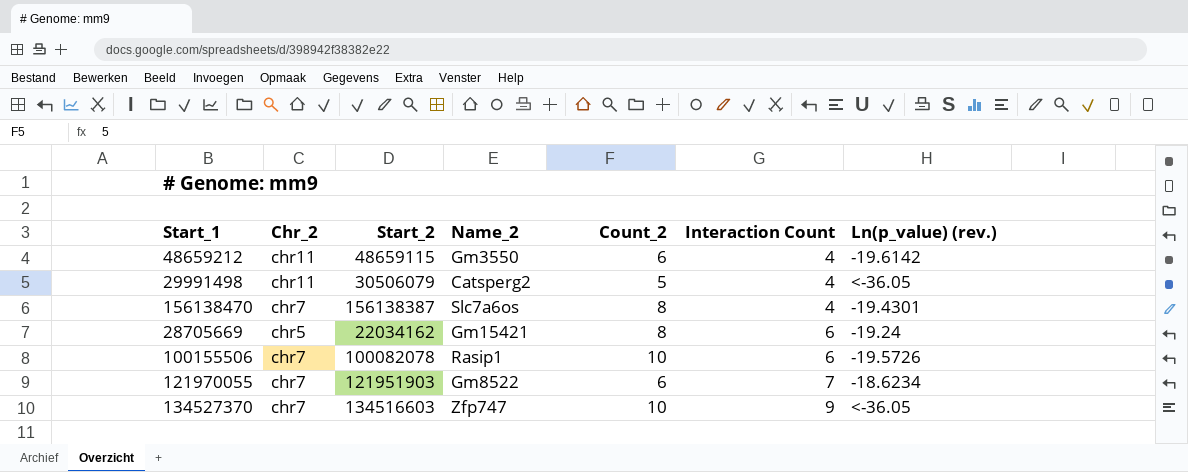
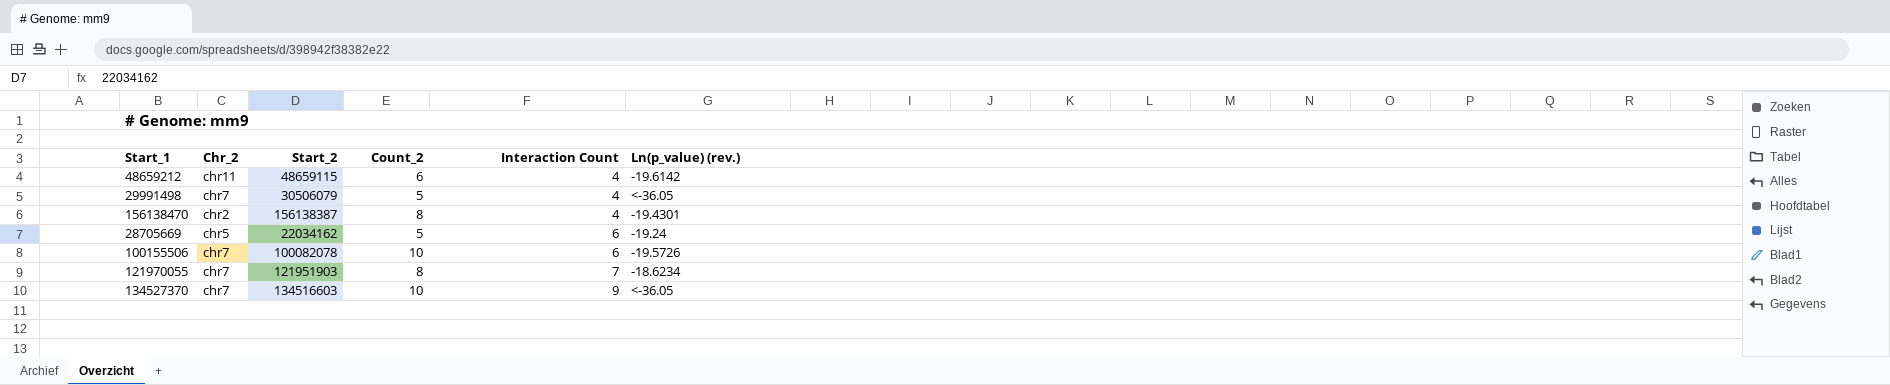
column Name_2 | position: 4 -> none
29991498 | Chr_2: chr11 -> chr7
156138470 | Chr_2: chr7 -> chr2
28705669 | Count_2: 8 -> 5
121970055 | Count_2: 6 -> 8

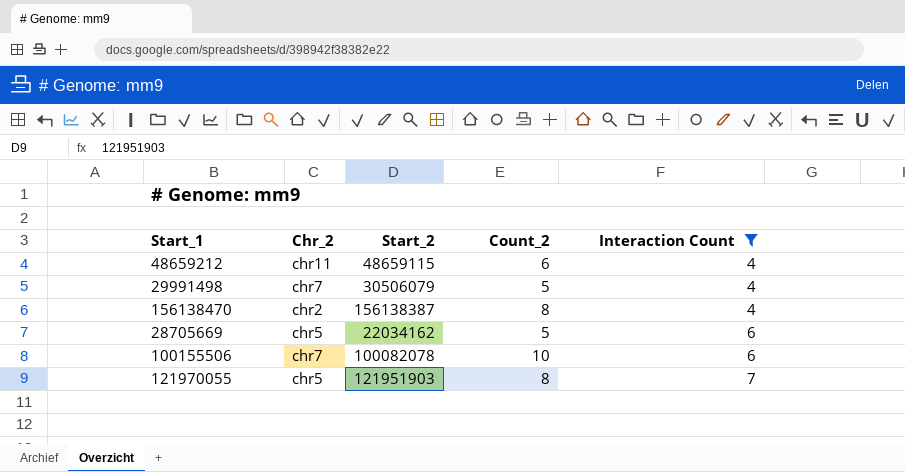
filter: none -> Interaction Count != 9
column Ln(p_value) (rev.) | position: 6 -> none
121970055 | Chr_2: chr7 -> chr5

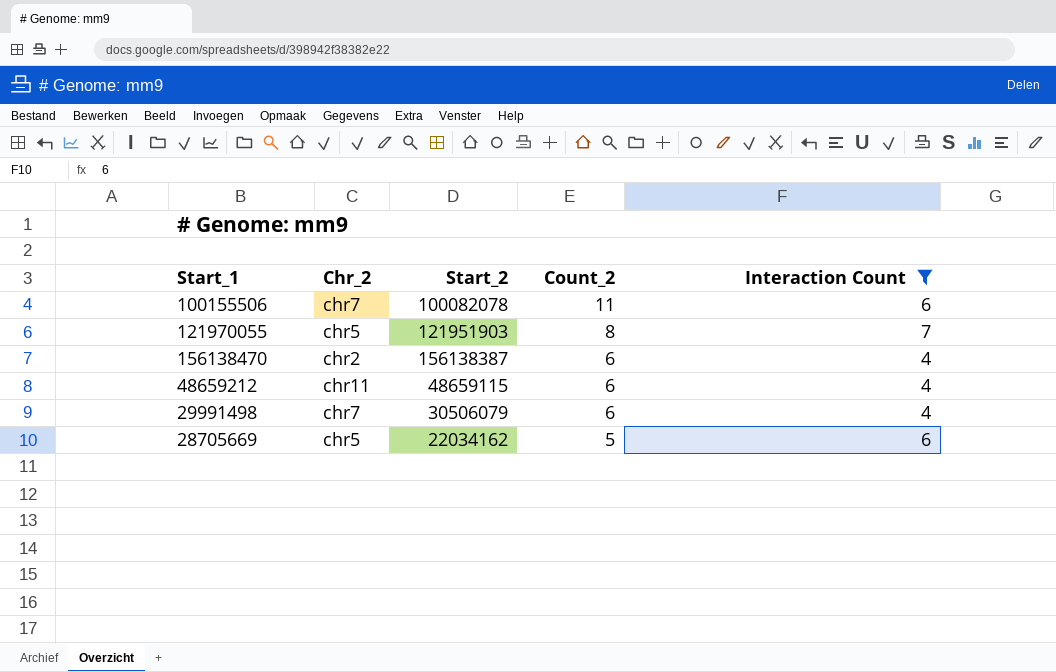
row order: Interaction Count ascending -> Count_2 descending
100155506 | Count_2: 10 -> 11
156138470 | Count_2: 8 -> 6
29991498 | Count_2: 5 -> 6

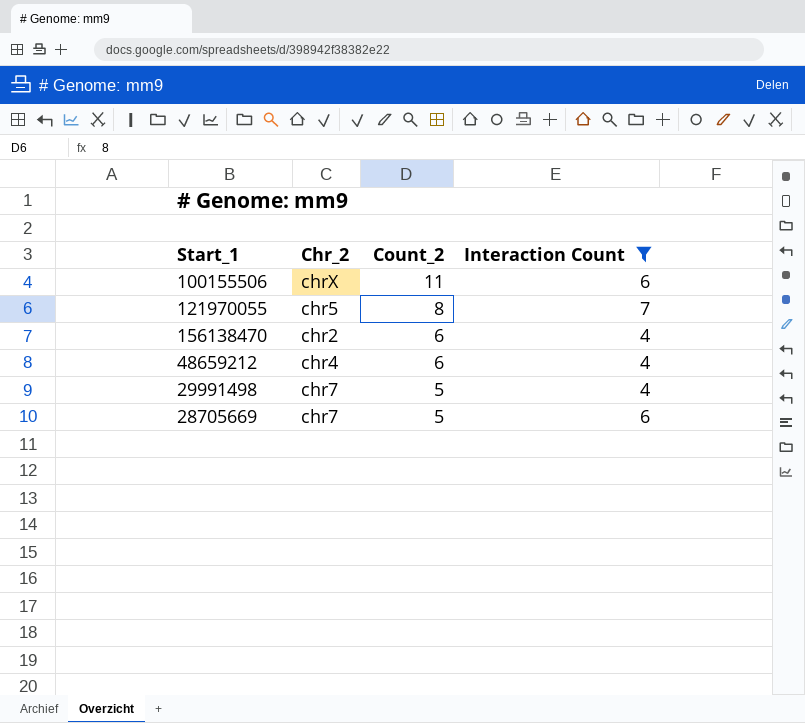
column Start_2 | position: 3 -> none
100155506 | Chr_2: chr7 -> chrX
48659212 | Chr_2: chr11 -> chr4
29991498 | Count_2: 6 -> 5
28705669 | Chr_2: chr5 -> chr7

